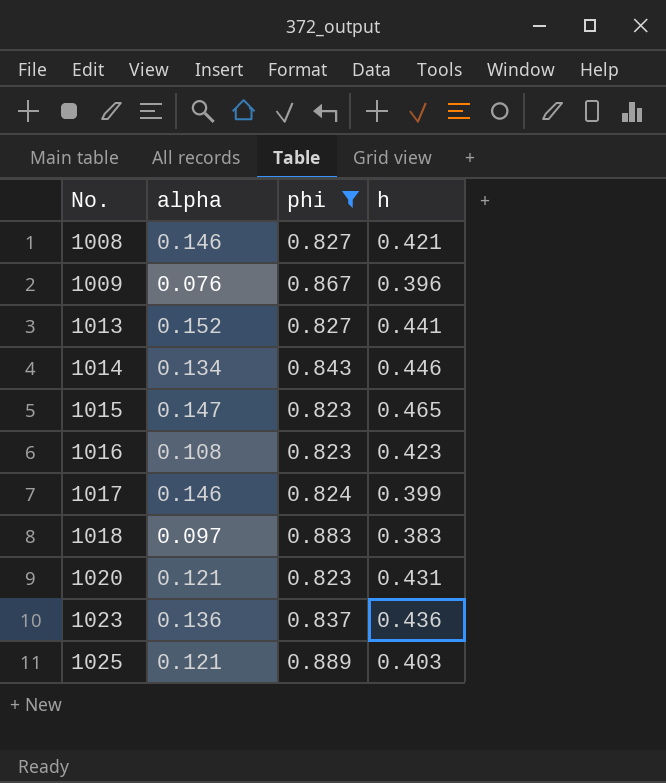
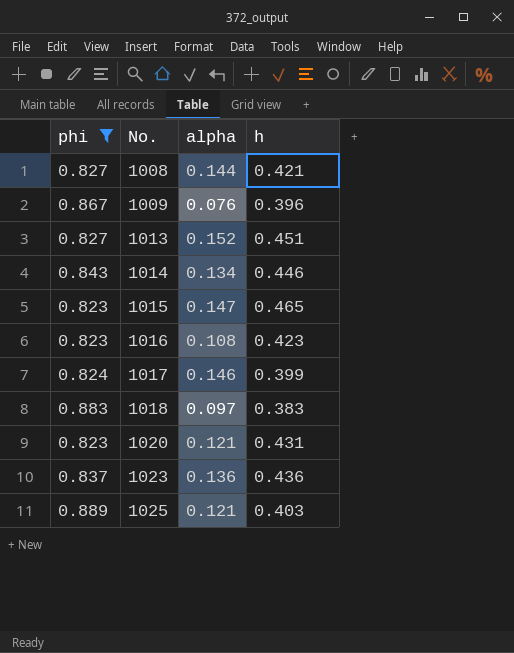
column phi | position: 3 -> 1
1008 | alpha: 0.146 -> 0.144
1013 | h: 0.441 -> 0.451

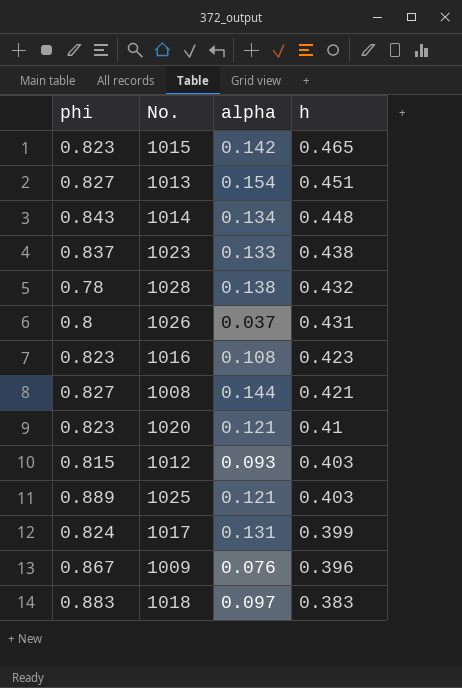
filter: phi >= 0.823 -> none
row order: No. ascending -> h descending
1015 | alpha: 0.147 -> 0.142
1013 | alpha: 0.152 -> 0.154
1014 | h: 0.446 -> 0.448
1023 | alpha: 0.136 -> 0.133
1023 | h: 0.436 -> 0.438
1020 | h: 0.431 -> 0.41
1017 | alpha: 0.146 -> 0.131

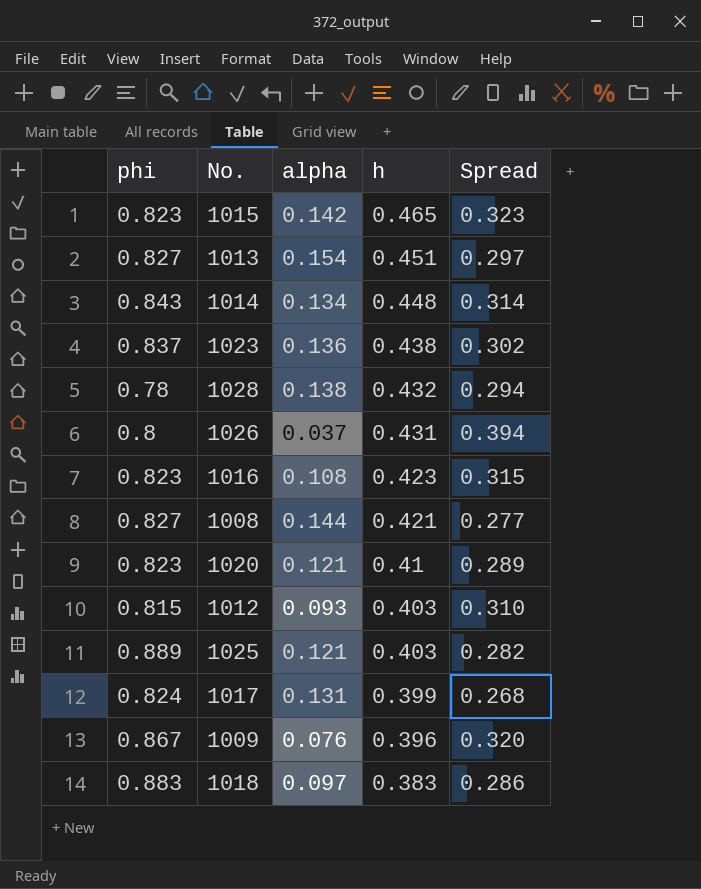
column Spread | formula: none -> [h] - [alpha]
1023 | alpha: 0.133 -> 0.136

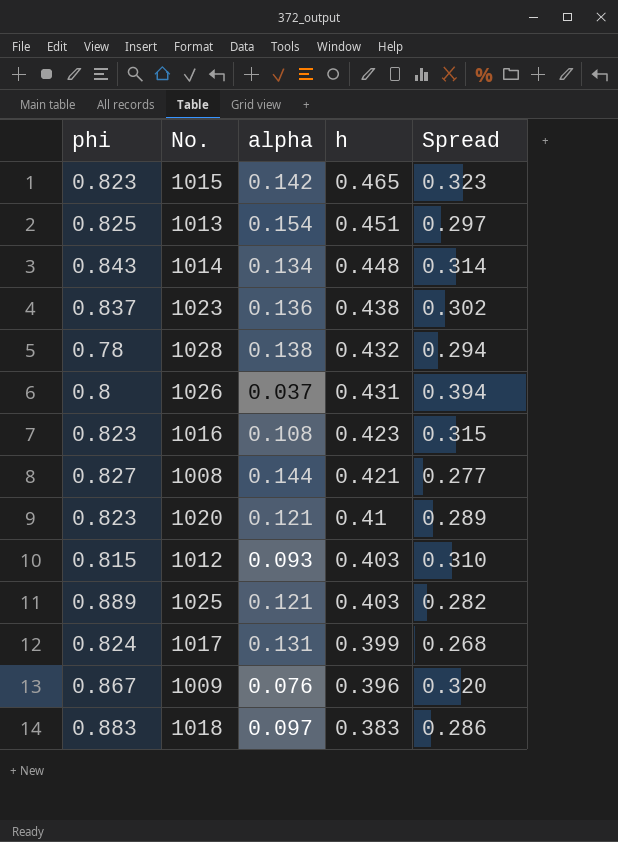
1013 | phi: 0.827 -> 0.825

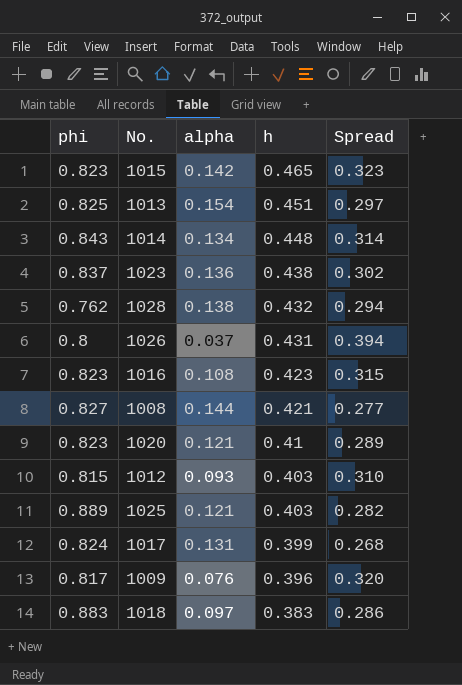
1028 | phi: 0.78 -> 0.762
1009 | phi: 0.867 -> 0.817

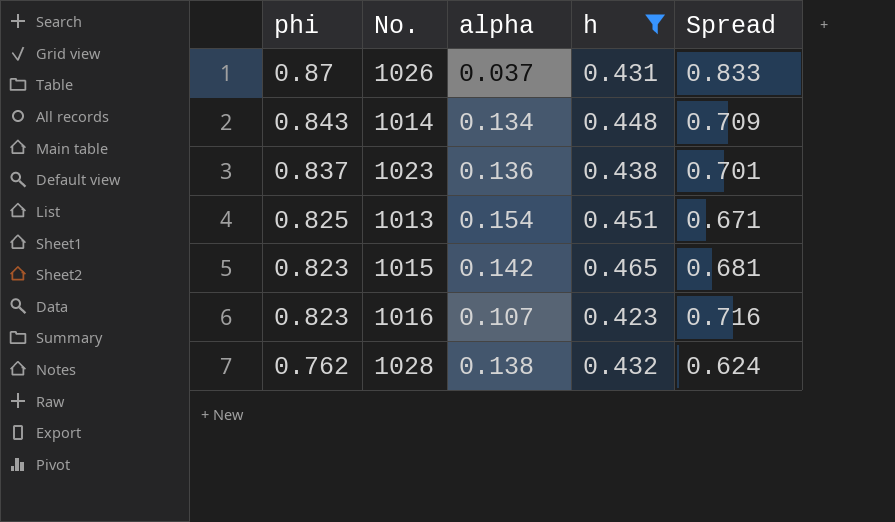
filter: none -> h >= 0.423
row order: h descending -> phi descending
column Spread | formula: [h] - [alpha] -> [phi] - [alpha]
1026 | phi: 0.8 -> 0.87
1016 | alpha: 0.108 -> 0.107

